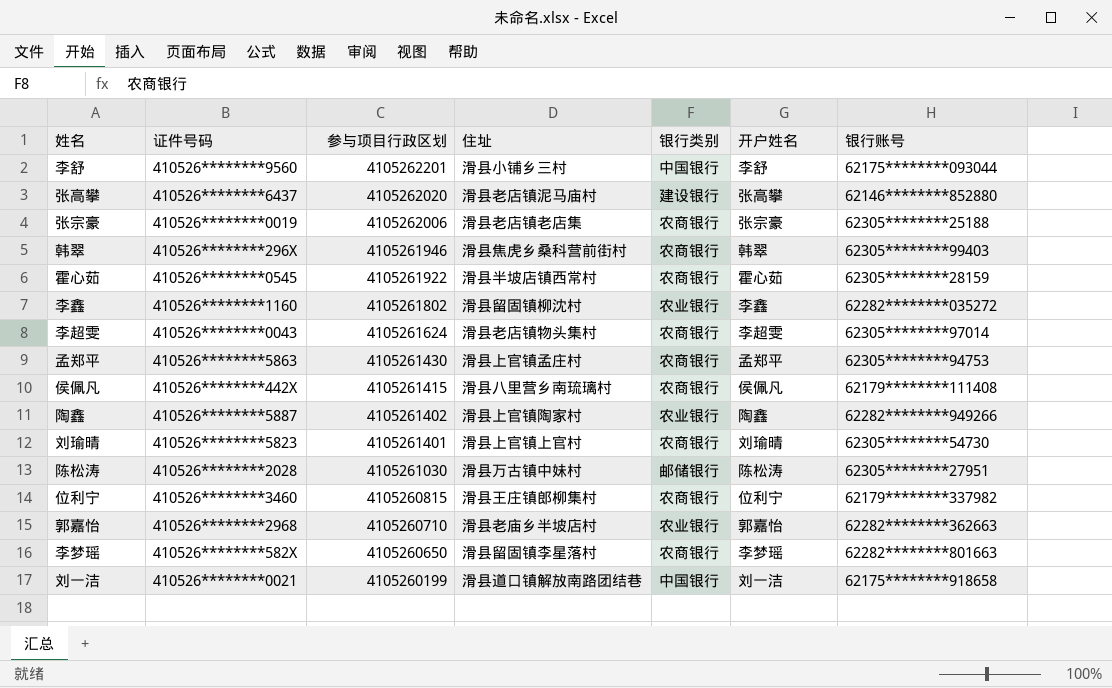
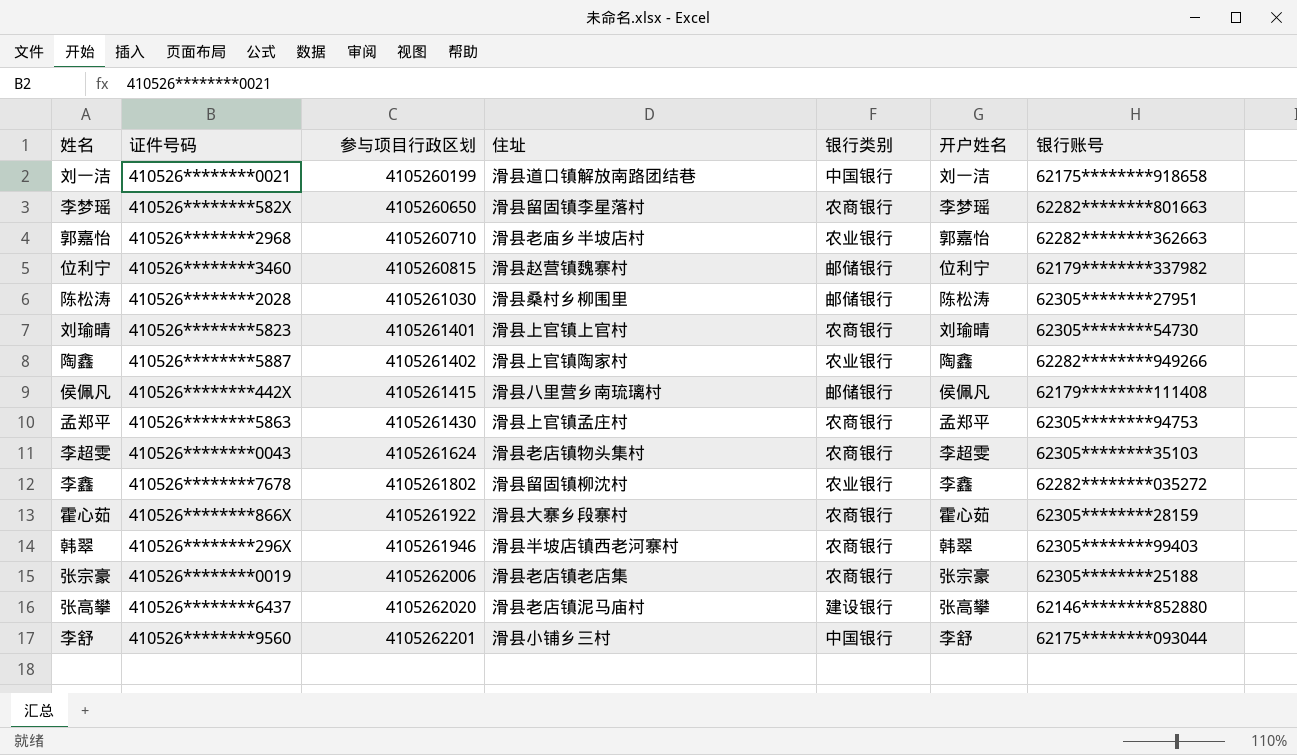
row order: 参与项目行政区划 descending -> 参与项目行政区划 ascending
位利宁 | 住址: 滑县王庄镇郎柳集村 -> 滑县赵营镇魏寨村
位利宁 | 银行类别: 农商银行 -> 邮储银行
陈松涛 | 住址: 滑县万古镇中妹村 -> 滑县桑村乡柳围里
侯佩凡 | 银行类别: 农商银行 -> 邮储银行
李超雯 | 银行账号: 62305********97014 -> 62305********35103
李鑫 | 证件号码: 410526********1160 -> 410526********7678
霍心茹 | 证件号码: 410526********0545 -> 410526********866X
霍心茹 | 住址: 滑县半坡店镇西常村 -> 滑县大寨乡段寨村
韩翠 | 住址: 滑县焦虎乡桑科营前街村 -> 滑县半坡店镇西老河寨村

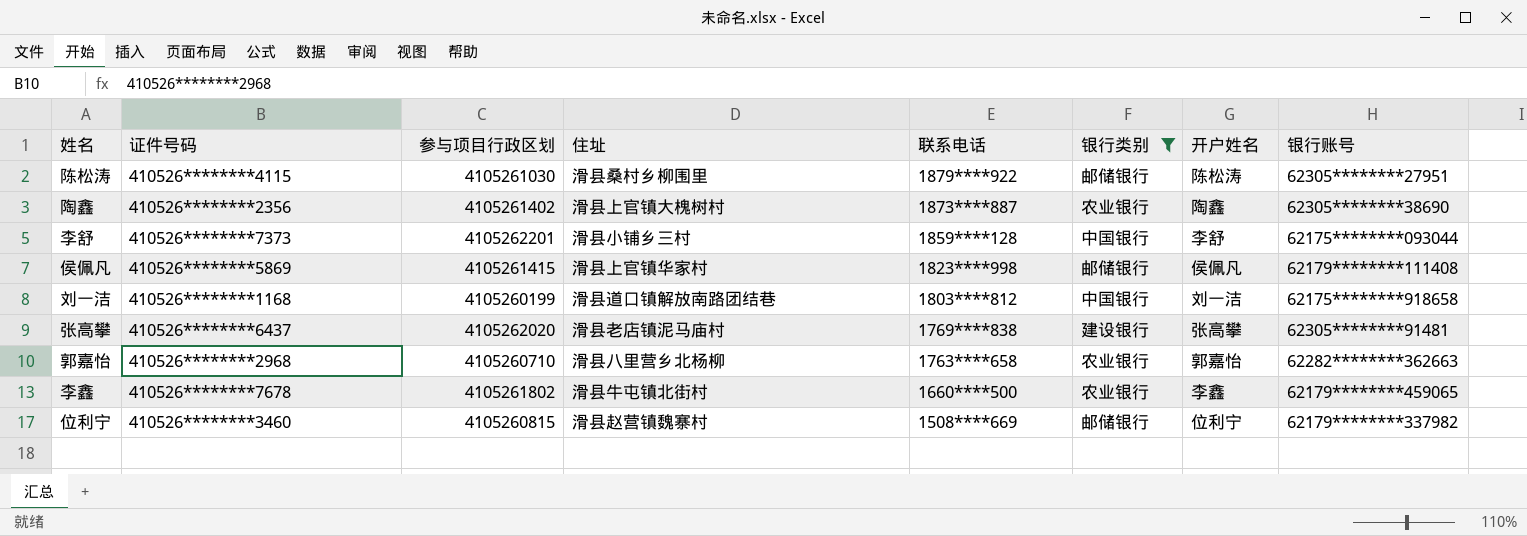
filter: none -> 银行类别 != 农商银行
row order: 参与项目行政区划 ascending -> 联系电话 descending
column 联系电话 | position: none -> 5
陈松涛 | 证件号码: 410526********2028 -> 410526********4115
陶鑫 | 证件号码: 410526********5887 -> 410526********2356
陶鑫 | 住址: 滑县上官镇陶家村 -> 滑县上官镇大槐树村
陶鑫 | 银行账号: 62282********949266 -> 62305********38690
李舒 | 证件号码: 410526********9560 -> 410526********7373
侯佩凡 | 证件号码: 410526********442X -> 410526********5869
侯佩凡 | 住址: 滑县八里营乡南琉璃村 -> 滑县上官镇华家村
刘一洁 | 证件号码: 410526********0021 -> 410526********1168
张高攀 | 银行账号: 62146********852880 -> 62305********91481
郭嘉怡 | 住址: 滑县老庙乡半坡店村 -> 滑县八里营乡北杨柳
李鑫 | 住址: 滑县留固镇柳沈村 -> 滑县牛屯镇北街村
李鑫 | 银行账号: 62282********035272 -> 62179********459065

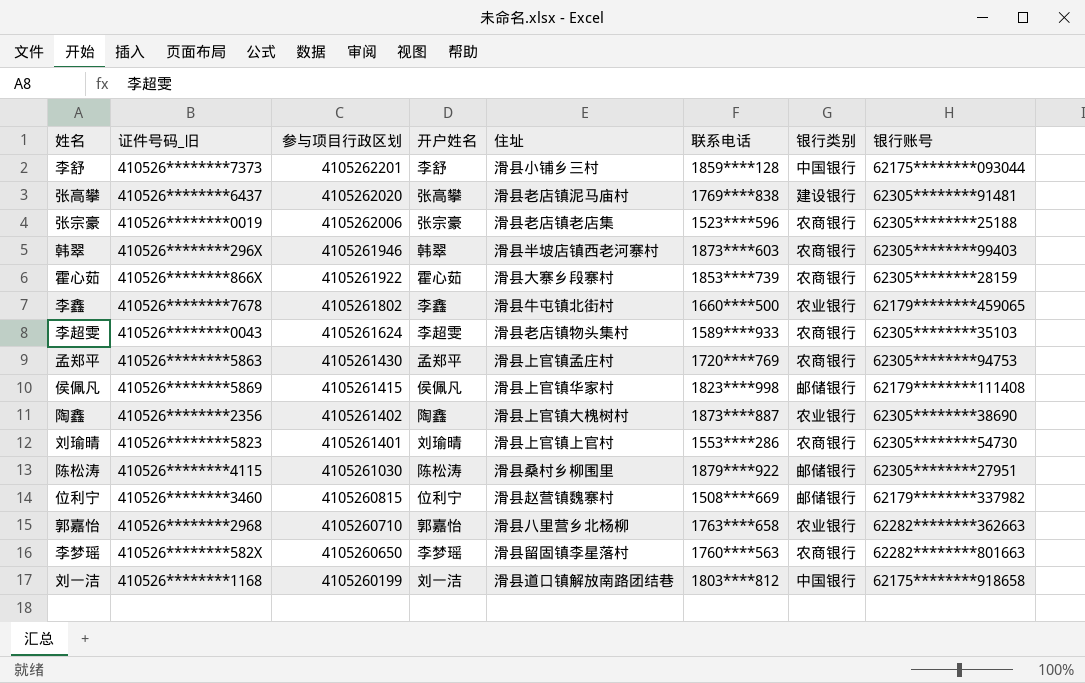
filter: 银行类别 != 农商银行 -> none
row order: 联系电话 descending -> 参与项目行政区划 descending
column name: 证件号码 -> 证件号码_旧
column 开户姓名 | position: 7 -> 4

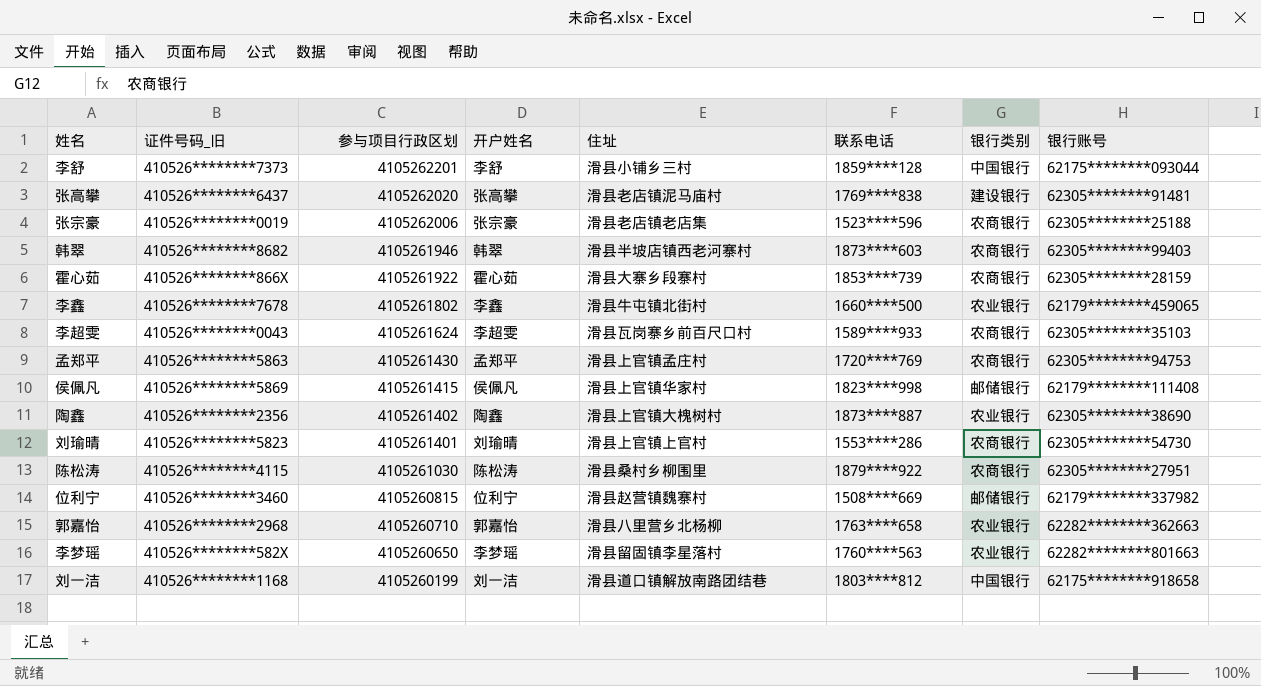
韩翠 | 证件号码_旧: 410526********296X -> 410526********8682
李超雯 | 住址: 滑县老店镇物头集村 -> 滑县瓦岗寨乡前百尺口村
陈松涛 | 银行类别: 邮储银行 -> 农商银行
李梦瑶 | 银行类别: 农商银行 -> 农业银行

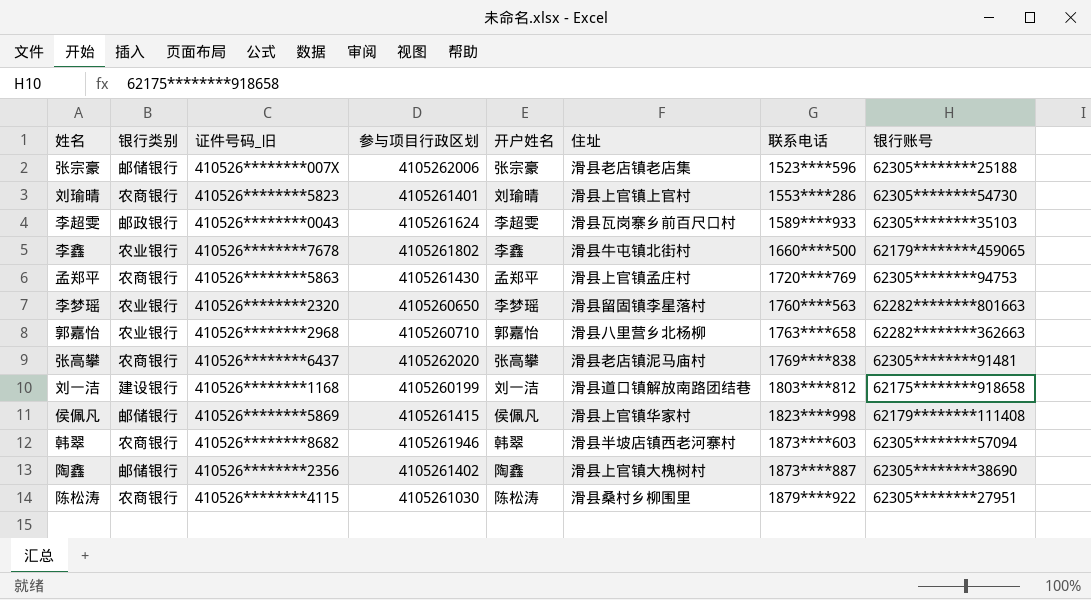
row order: 参与项目行政区划 descending -> 联系电话 ascending
column 银行类别 | position: 7 -> 2
row 李舒: 410526********7373 | 4105262201 | 李舒 | 滑县小铺乡三村 | 1859****128 | 中国银行 | 62175********093044 -> none
row 霍心茹: 410526********866X | 4105261922 | 霍心茹 | 滑县大寨乡段寨村 | 1853****739 | 农商银行 | 62305********28159 -> none
row 位利宁: 410526********3460 | 4105260815 | 位利宁 | 滑县赵营镇魏寨村 | 1508****669 | 邮储银行 | 62179********337982 -> none
张宗豪 | 银行类别: 农商银行 -> 邮储银行
张宗豪 | 证件号码_旧: 410526********0019 -> 410526********007X
李超雯 | 银行类别: 农商银行 -> 邮政银行
李梦瑶 | 证件号码_旧: 410526********582X -> 410526********2320
张高攀 | 银行类别: 建设银行 -> 农商银行
刘一洁 | 银行类别: 中国银行 -> 建设银行
韩翠 | 银行账号: 62305********99403 -> 62305********57094
陶鑫 | 银行类别: 农业银行 -> 邮储银行

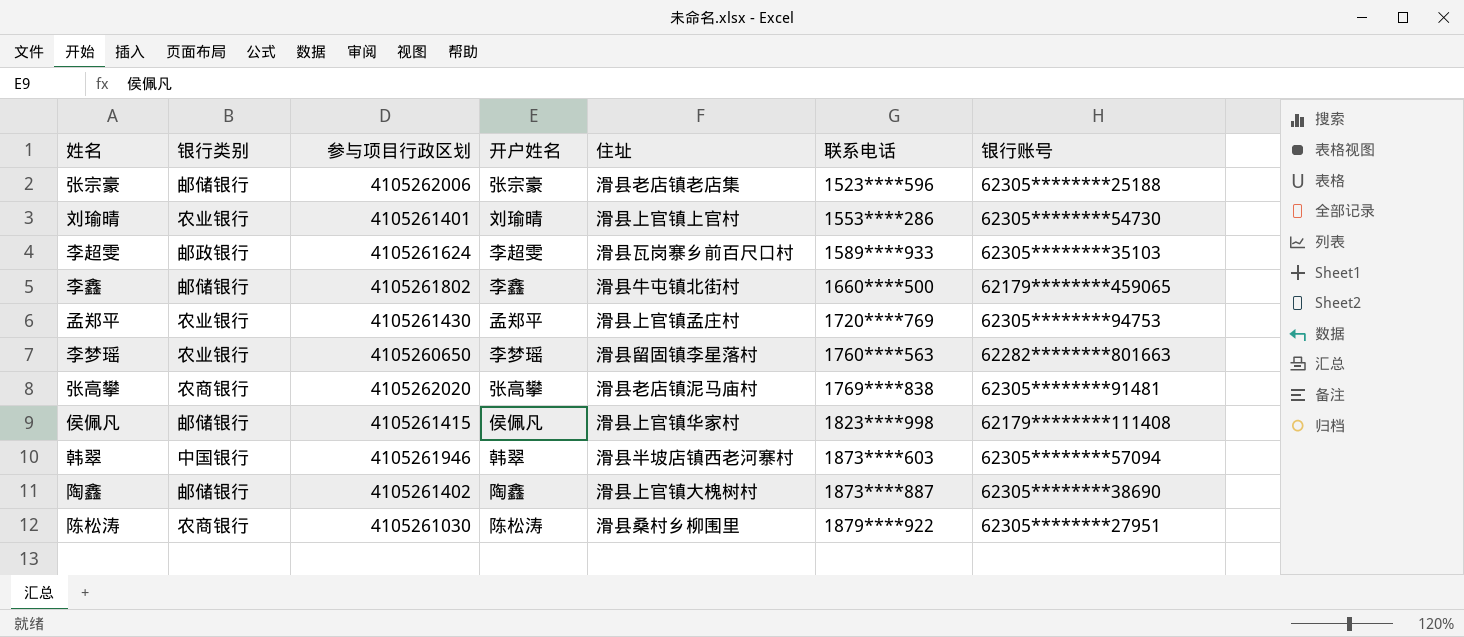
column 证件号码_旧 | position: 3 -> none
row 郭嘉怡: 农业银行 | 410526********2968 | 4105260710 | 郭嘉怡 | 滑县八里营乡北杨柳 | 1763****658 | 62282********362663 -> none
row 刘一洁: 建设银行 | 410526********1168 | 4105260199 | 刘一洁 | 滑县道口镇解放南路团结巷 | 1803****812 | 62175********918658 -> none
刘瑜晴 | 银行类别: 农商银行 -> 农业银行
李鑫 | 银行类别: 农业银行 -> 邮储银行
孟郑平 | 银行类别: 农商银行 -> 农业银行
韩翠 | 银行类别: 农商银行 -> 中国银行

